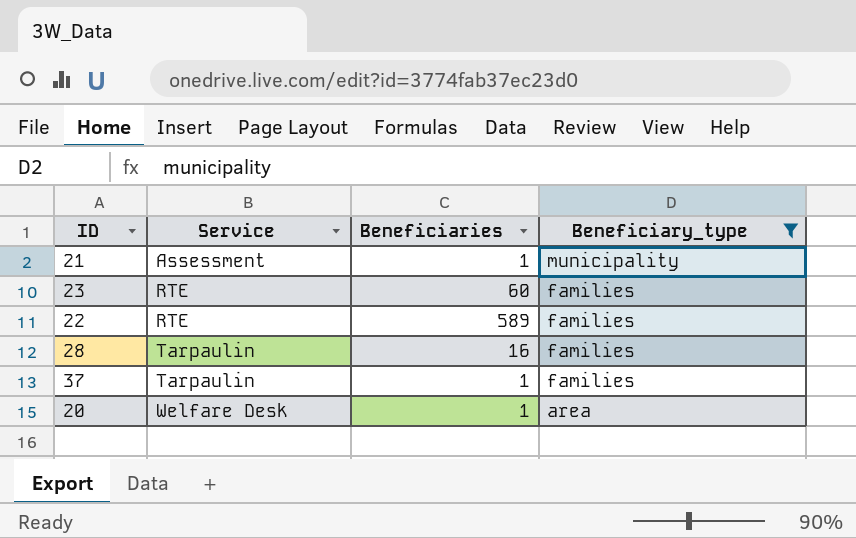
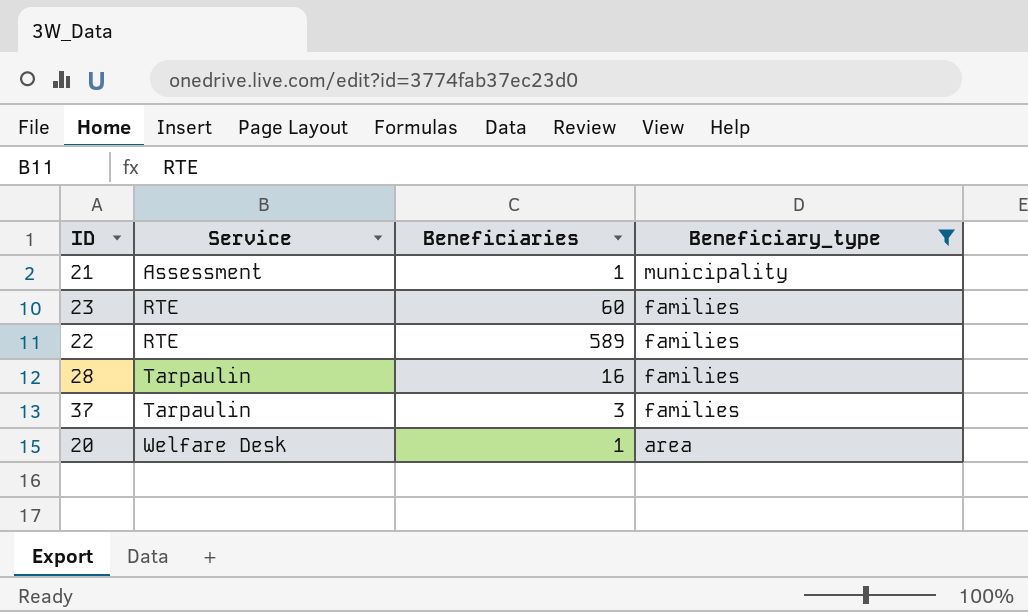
37 | Beneficiaries: 1 -> 3

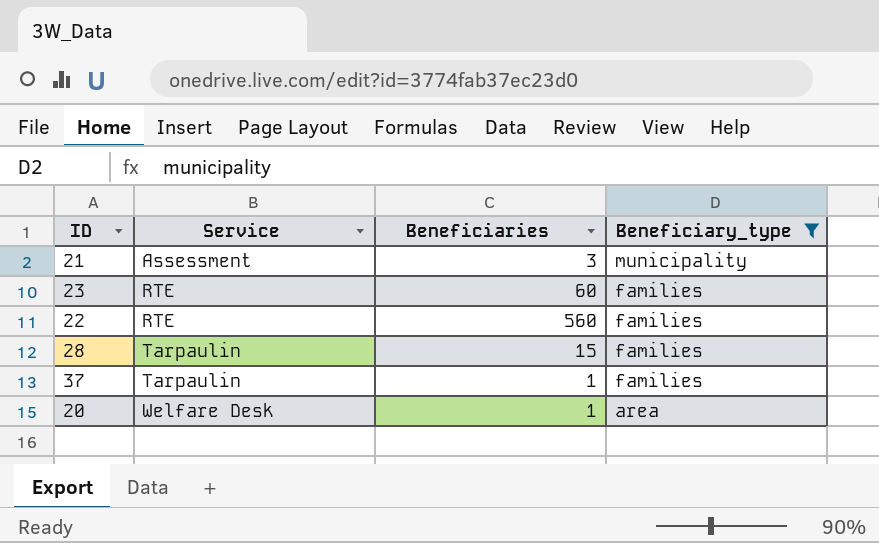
21 | Beneficiaries: 1 -> 3
22 | Beneficiaries: 589 -> 560
28 | Beneficiaries: 16 -> 15
37 | Beneficiaries: 3 -> 1

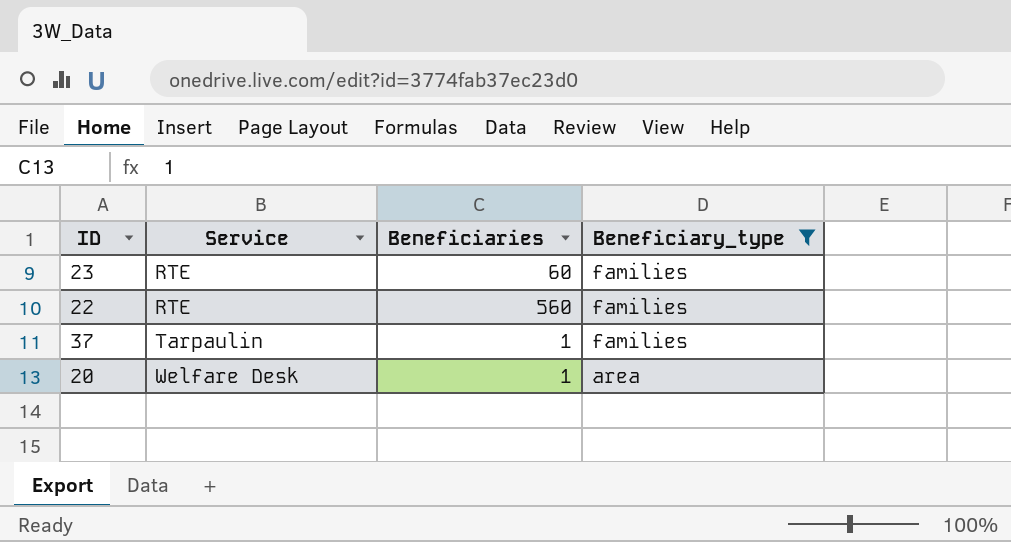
row 21: Assessment | 3 | municipality -> none
row 28: Tarpaulin | 15 | families -> none

